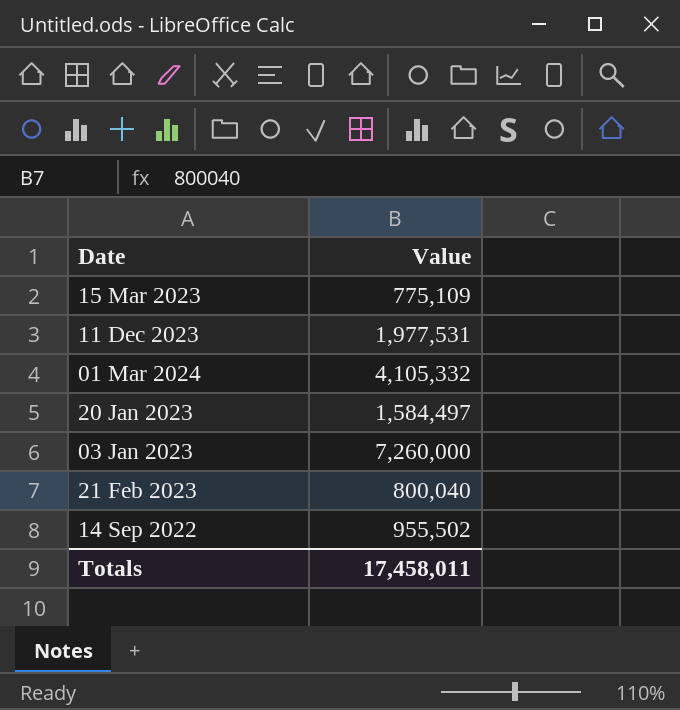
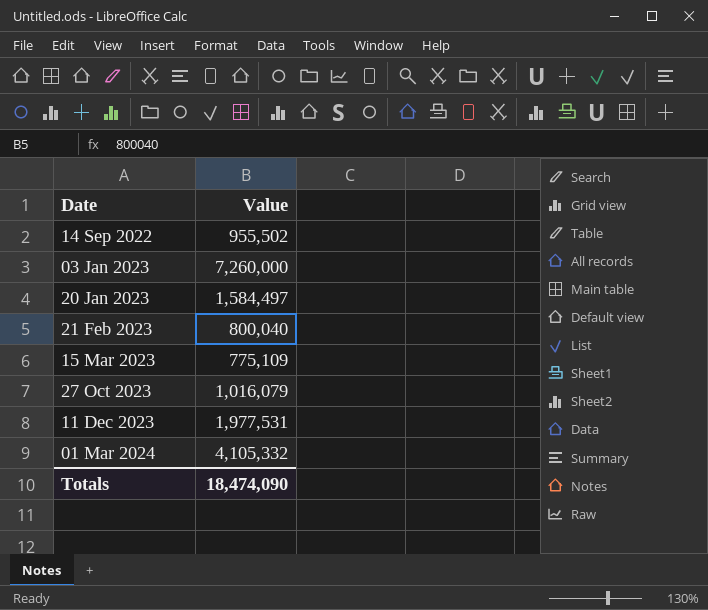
row order: none -> Date ascending
row 27 Oct 2023: none -> 1,016,079
Totals | Value: 17,458,011 -> 18,474,090

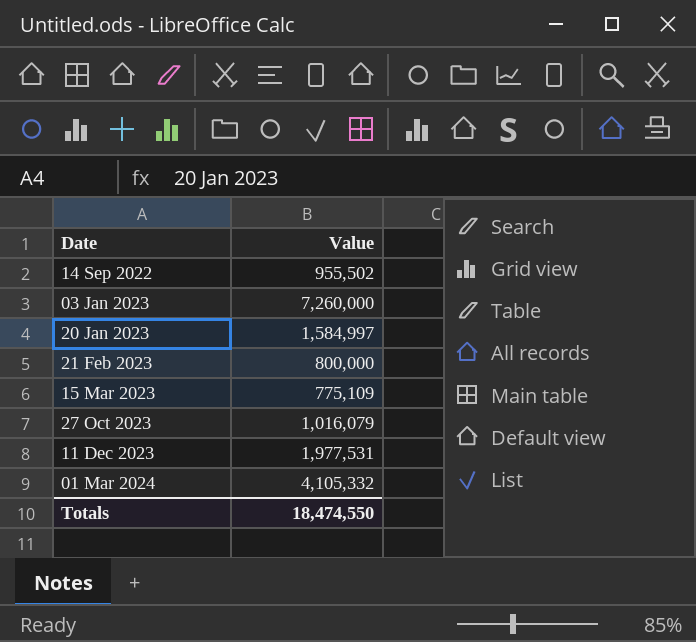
20 Jan 2023 | Value: 1,584,497 -> 1,584,997
21 Feb 2023 | Value: 800,040 -> 800,000
Totals | Value: 18,474,090 -> 18,474,550

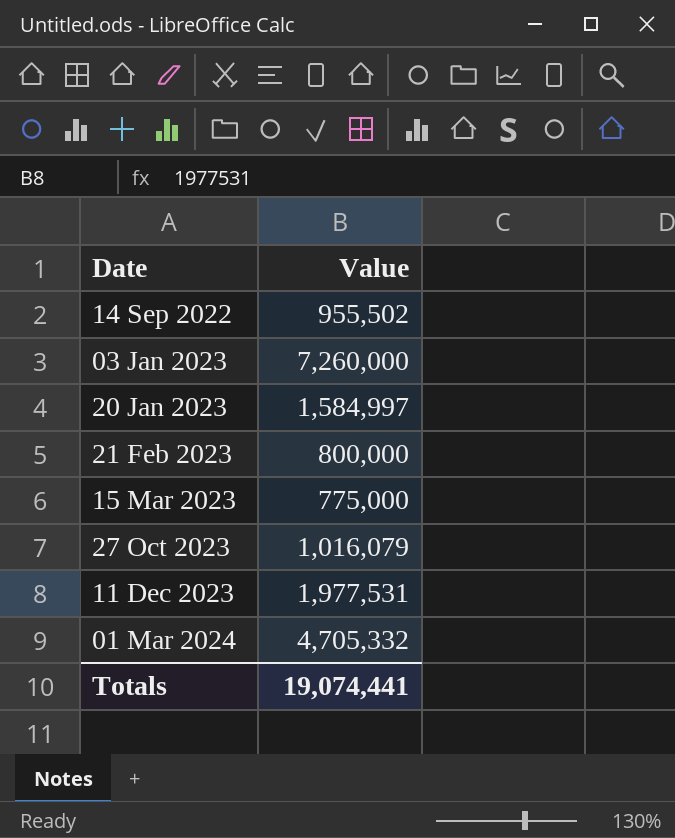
15 Mar 2023 | Value: 775,109 -> 775,000
01 Mar 2024 | Value: 4,105,332 -> 4,705,332
Totals | Value: 18,474,550 -> 19,074,441

